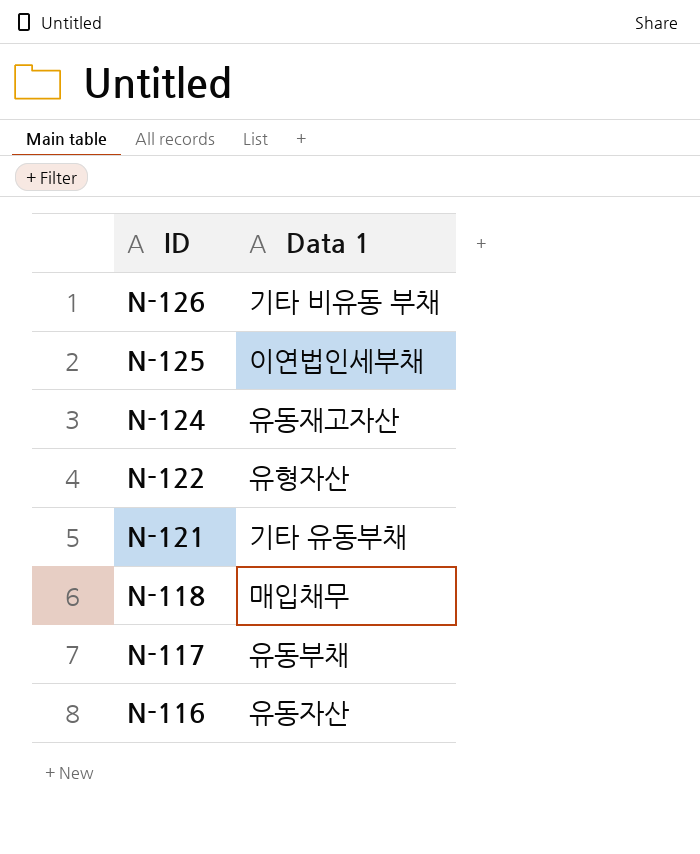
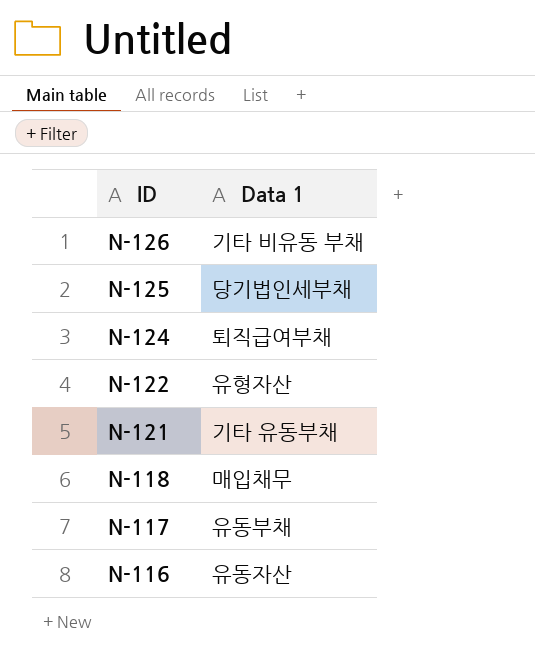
N-125 | Data 1: 이연법인세부채 -> 당기법인세부채
N-124 | Data 1: 유동재고자산 -> 퇴직급여부채

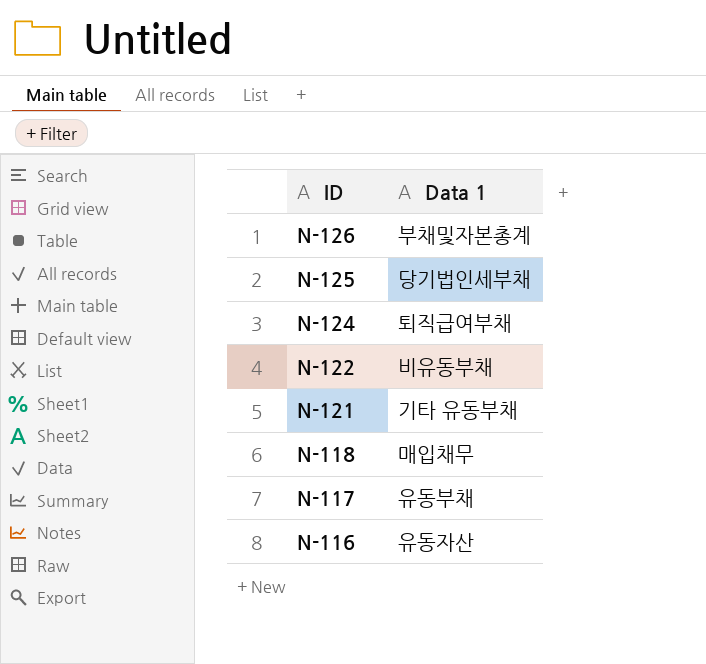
N-126 | Data 1: 기타 비유동 부채 -> 부채및자본총계
N-122 | Data 1: 유형자산 -> 비유동부채

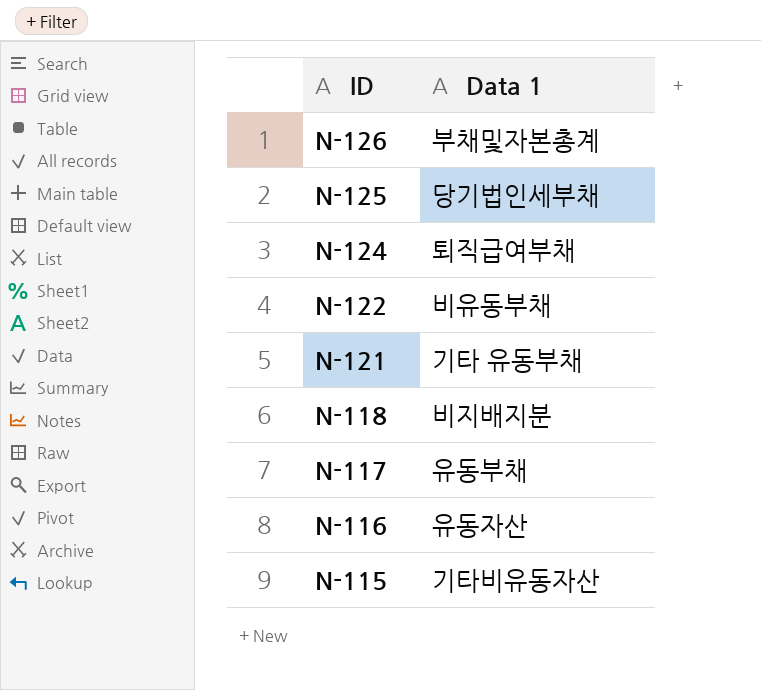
N-118 | Data 1: 매입채무 -> 비지배지분
row N-115: none -> 기타비유동자산

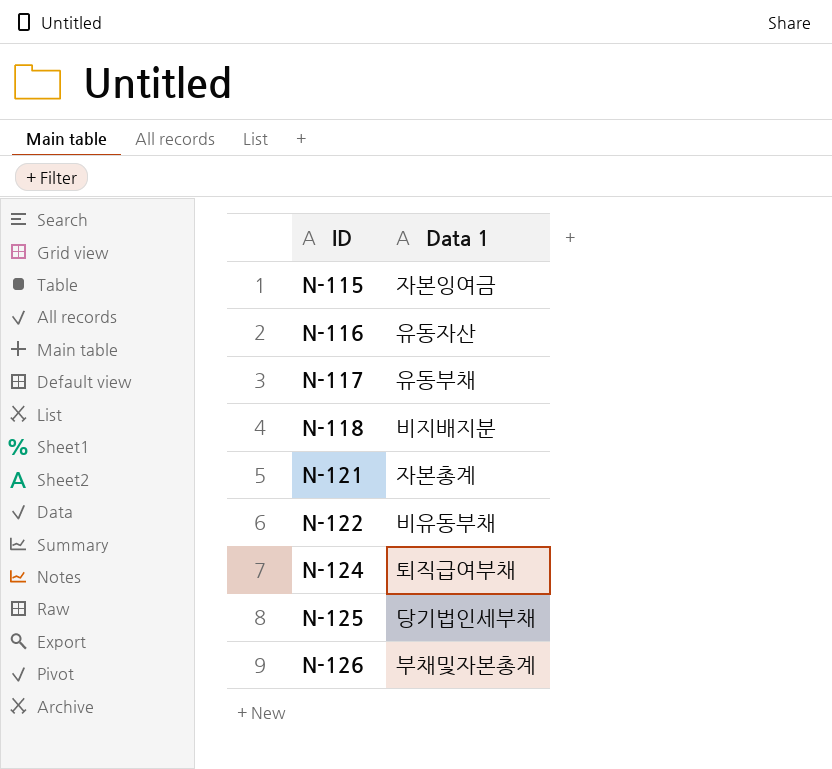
row order: ID descending -> ID ascending
N-115 | Data 1: 기타비유동자산 -> 자본잉여금
N-121 | Data 1: 기타 유동부채 -> 자본총계

